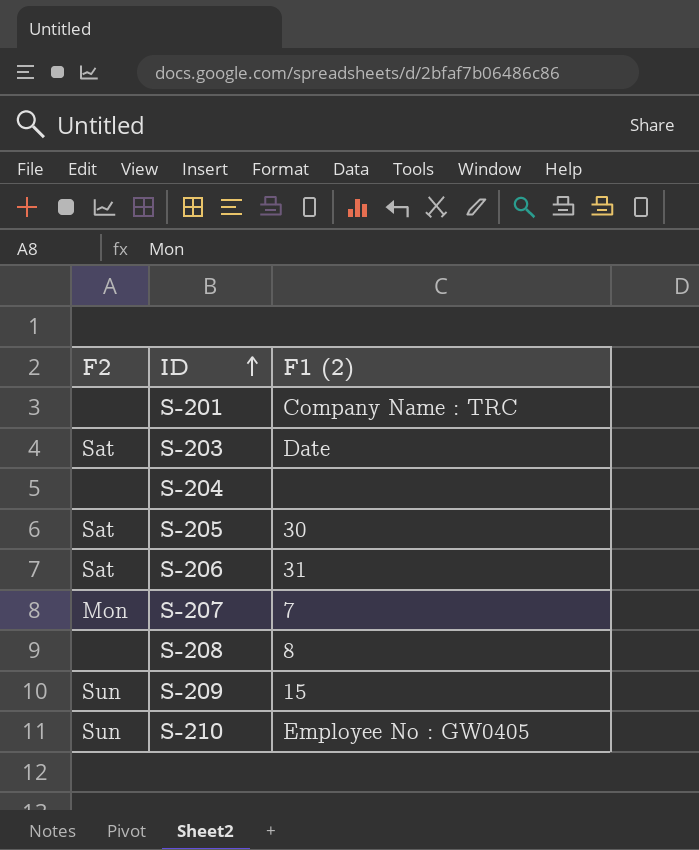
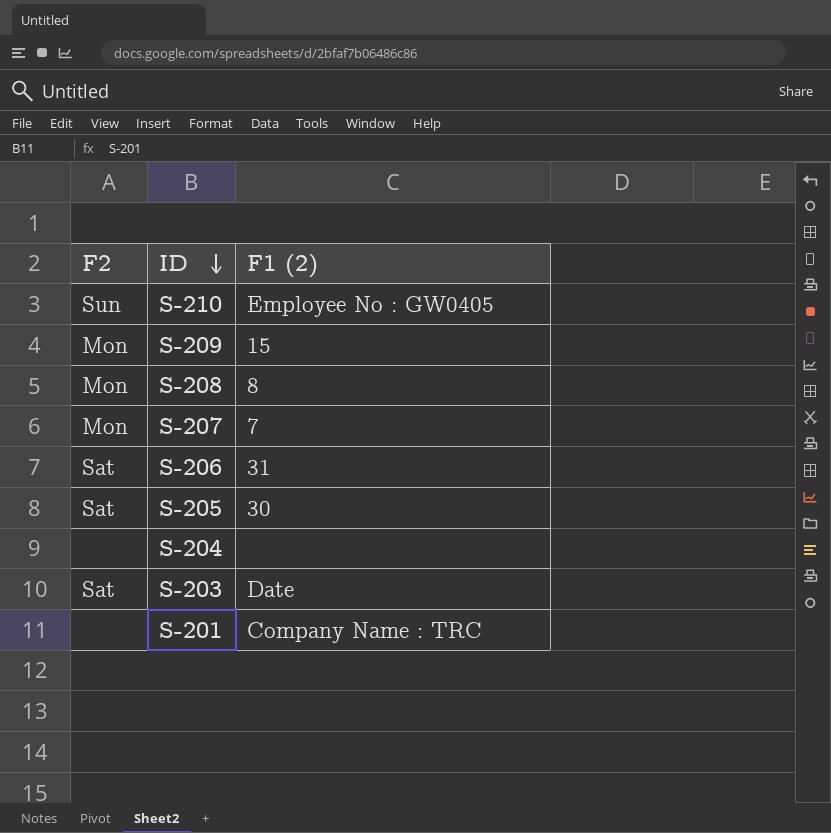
row order: ID ascending -> ID descending
S-209 | F2: Sun -> Mon
S-208 | F2: none -> Mon

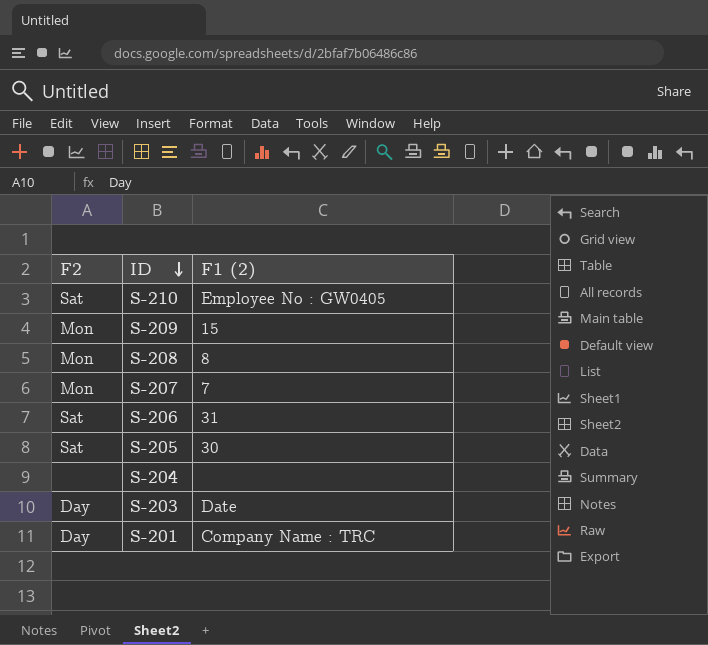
S-210 | F2: Sun -> Sat
S-203 | F2: Sat -> Day
S-201 | F2: none -> Day

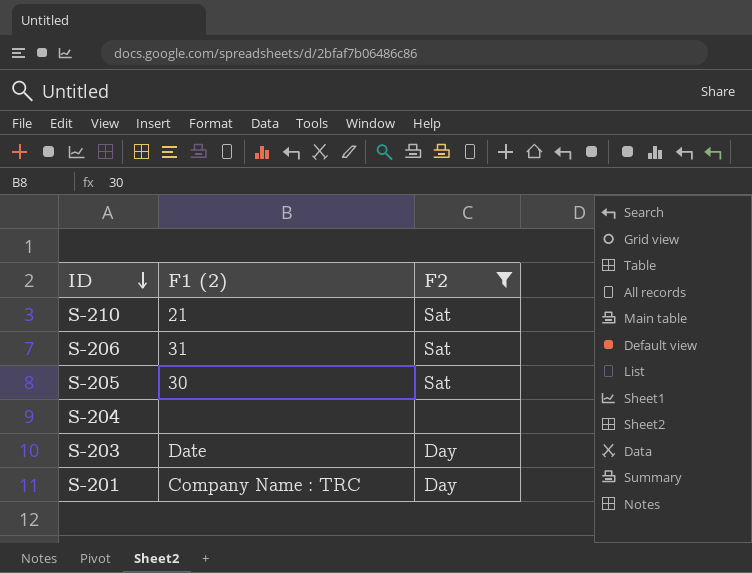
filter: none -> F2 != Mon
column F2 | position: 1 -> 3
S-210 | F1 (2): Employee No : GW0405 -> 21

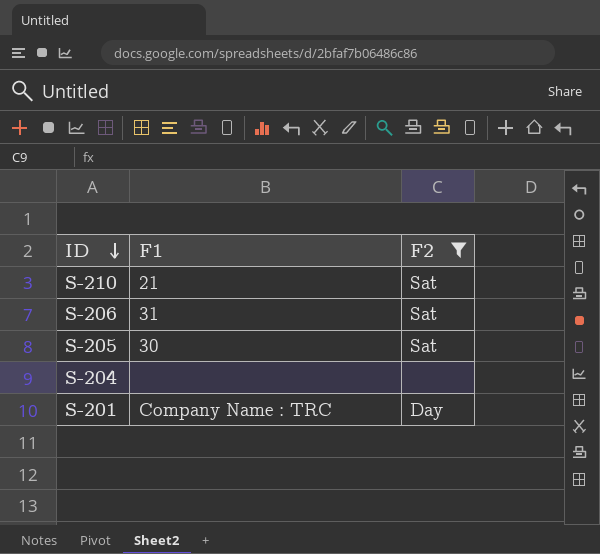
column name: F1 (2) -> F1
row S-203: Date | Day -> none

